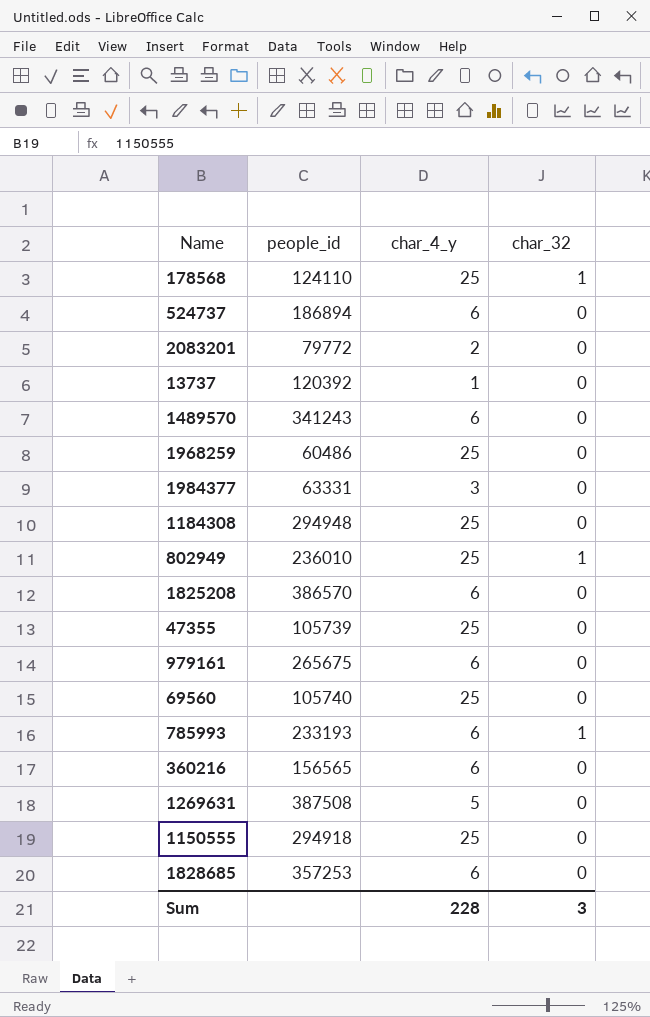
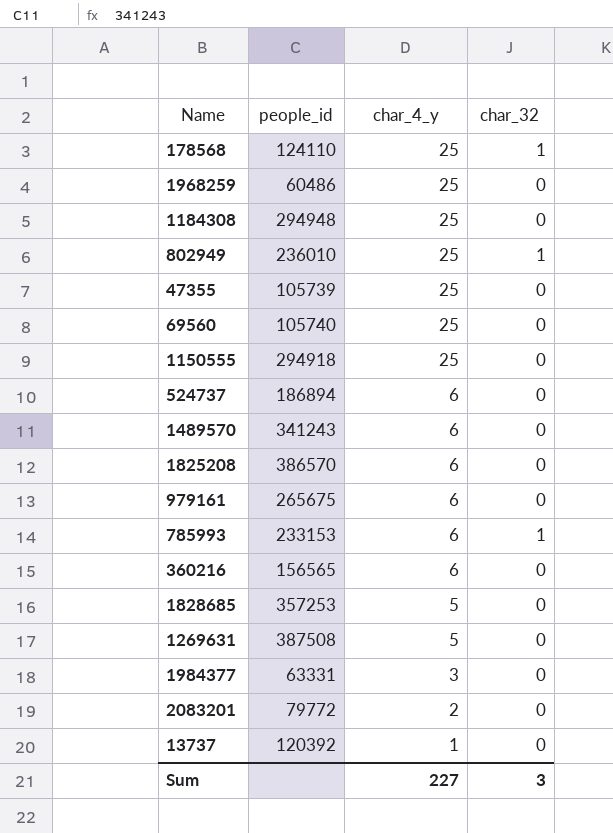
row order: none -> char_4_y descending
785993 | people_id: 233193 -> 233153
1828685 | char_4_y: 6 -> 5
Sum | char_4_y: 228 -> 227

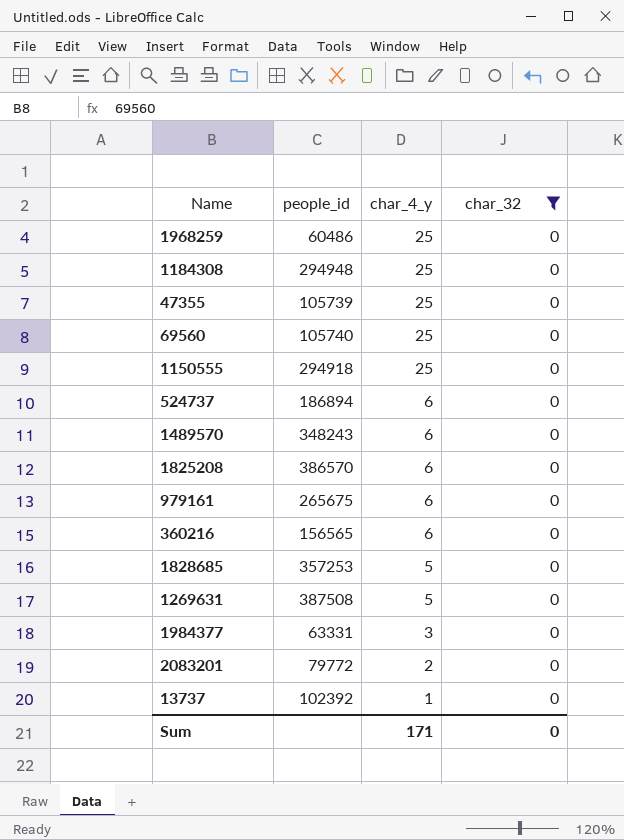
filter: none -> char_32 = 0
1489570 | people_id: 341243 -> 348243
13737 | people_id: 120392 -> 102392
Sum | char_4_y: 227 -> 171
Sum | char_32: 3 -> 0

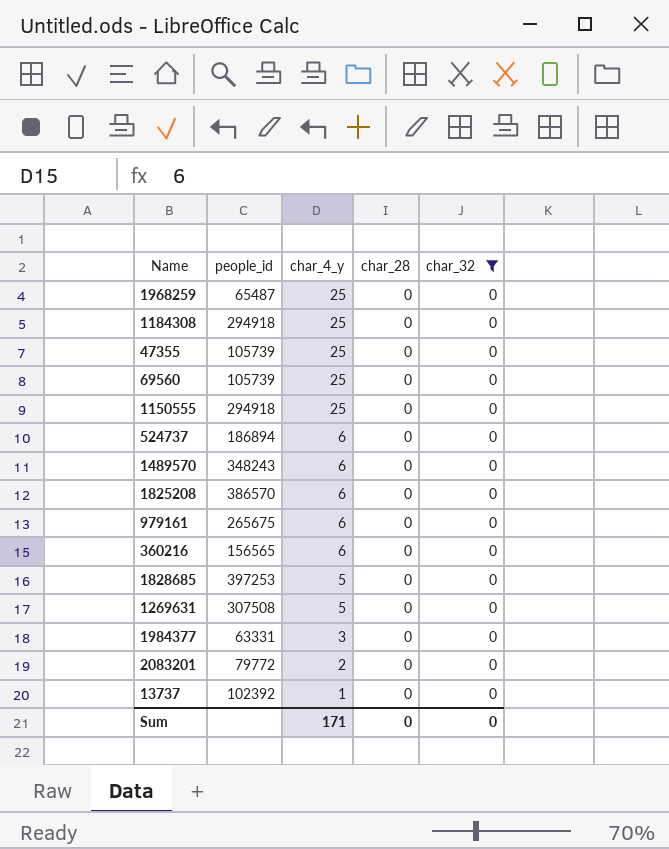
column char_28 | position: none -> 4
1968259 | people_id: 60486 -> 65487
1184308 | people_id: 294948 -> 294918
69560 | people_id: 105740 -> 105739
1828685 | people_id: 357253 -> 397253
1269631 | people_id: 387508 -> 307508

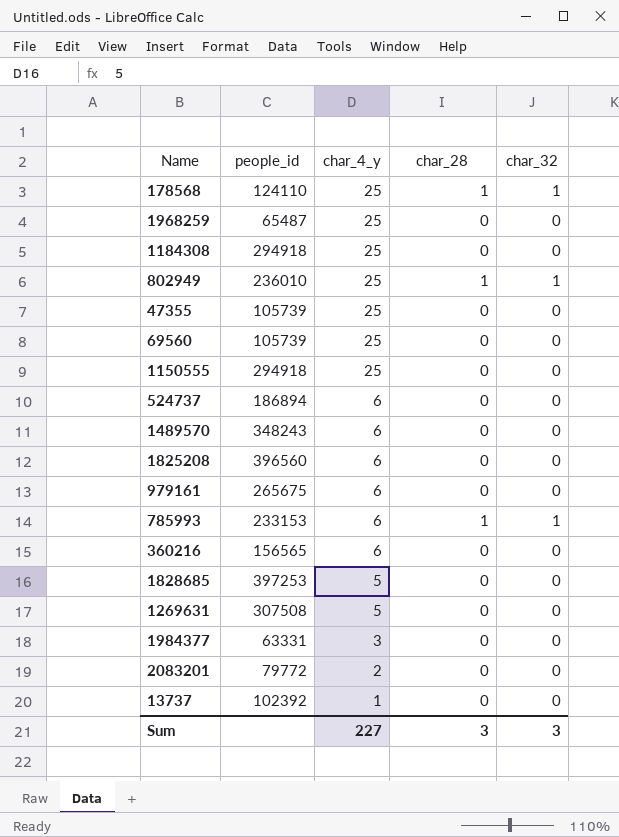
filter: char_32 = 0 -> none
1825208 | people_id: 386570 -> 396560
Sum | char_4_y: 171 -> 227
Sum | char_28: 0 -> 3
Sum | char_32: 0 -> 3

